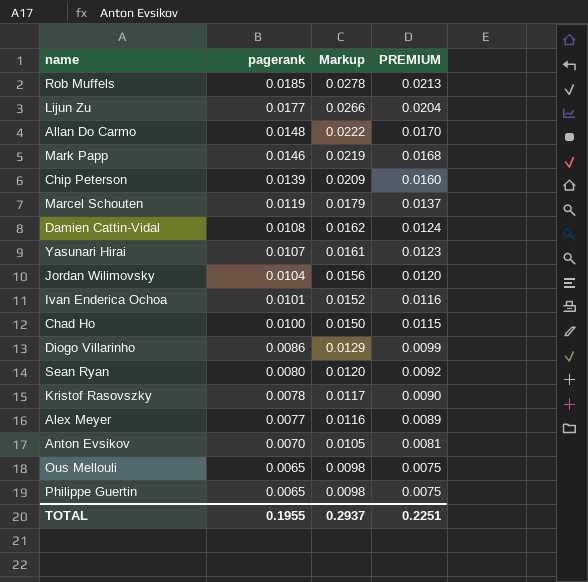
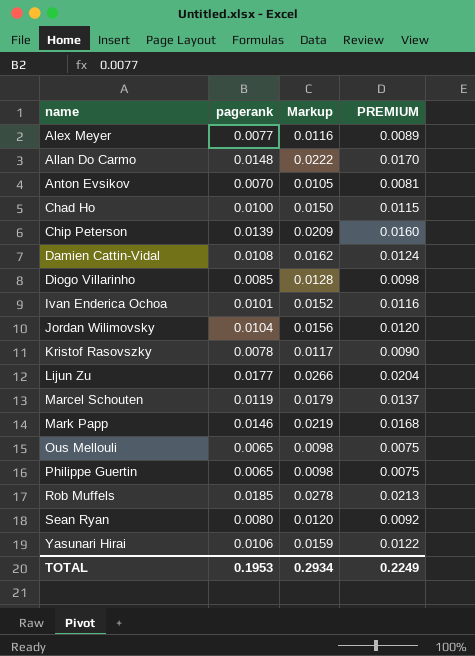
row order: pagerank descending -> name ascending
Diogo Villarinho | pagerank: 0.0086 -> 0.0085
Diogo Villarinho | Markup: 0.0129 -> 0.0128
Diogo Villarinho | PREMIUM: 0.0099 -> 0.0098
Yasunari Hirai | pagerank: 0.0107 -> 0.0106
Yasunari Hirai | Markup: 0.0161 -> 0.0159
Yasunari Hirai | PREMIUM: 0.0123 -> 0.0122
TOTAL | pagerank: 0.1955 -> 0.1953
TOTAL | Markup: 0.2937 -> 0.2934
TOTAL | PREMIUM: 0.2251 -> 0.2249

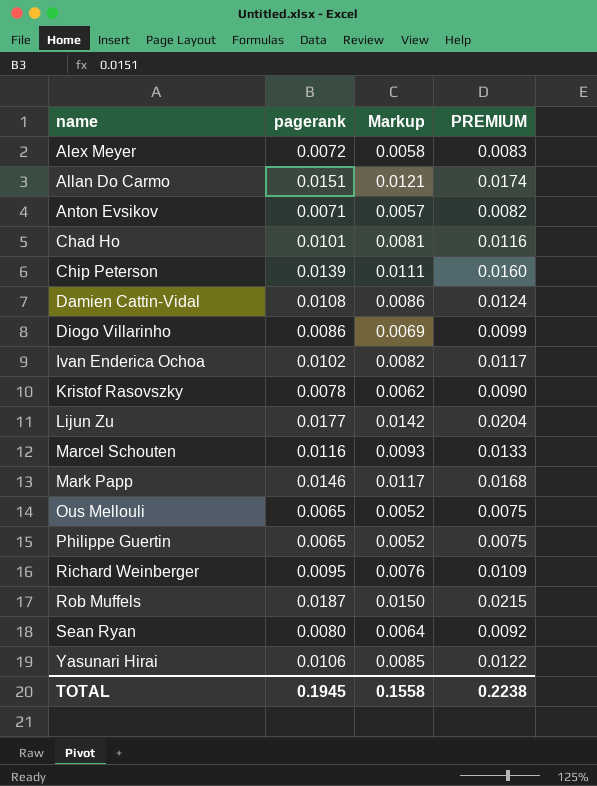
column Markup | formula: [pagerank] * 1.5 -> [pagerank] * 0.8
row Jordan Wilimovsky: 0.0104 | 0.0156 | 0.0120 -> none
Alex Meyer | pagerank: 0.0077 -> 0.0072
Alex Meyer | PREMIUM: 0.0089 -> 0.0083
Allan Do Carmo | pagerank: 0.0148 -> 0.0151
Allan Do Carmo | PREMIUM: 0.0170 -> 0.0174
Anton Evsikov | pagerank: 0.0070 -> 0.0071
Anton Evsikov | PREMIUM: 0.0081 -> 0.0082
Chad Ho | pagerank: 0.0100 -> 0.0101
Chad Ho | PREMIUM: 0.0115 -> 0.0116
Diogo Villarinho | pagerank: 0.0085 -> 0.0086
Diogo Villarinho | PREMIUM: 0.0098 -> 0.0099
Ivan Enderica Ochoa | pagerank: 0.0101 -> 0.0102
Ivan Enderica Ochoa | PREMIUM: 0.0116 -> 0.0117
Marcel Schouten | pagerank: 0.0119 -> 0.0116
Marcel Schouten | PREMIUM: 0.0137 -> 0.0133
row Richard Weinberger: none -> 0.0095 | 0.0076 | 0.0109
Rob Muffels | pagerank: 0.0185 -> 0.0187
Rob Muffels | PREMIUM: 0.0213 -> 0.0215
TOTAL | pagerank: 0.1953 -> 0.1945
TOTAL | Markup: 0.2934 -> 0.1558
TOTAL | PREMIUM: 0.2249 -> 0.2238

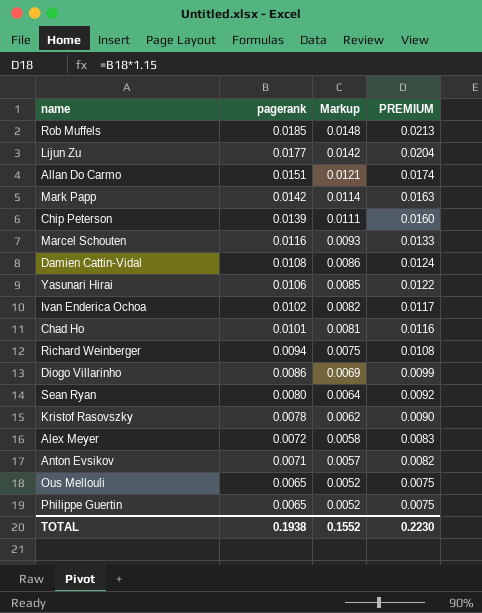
row order: name ascending -> pagerank descending
Rob Muffels | pagerank: 0.0187 -> 0.0185
Rob Muffels | Markup: 0.0150 -> 0.0148
Rob Muffels | PREMIUM: 0.0215 -> 0.0213
Mark Papp | pagerank: 0.0146 -> 0.0142
Mark Papp | Markup: 0.0117 -> 0.0114
Mark Papp | PREMIUM: 0.0168 -> 0.0163
Richard Weinberger | pagerank: 0.0095 -> 0.0094
Richard Weinberger | Markup: 0.0076 -> 0.0075
Richard Weinberger | PREMIUM: 0.0109 -> 0.0108
TOTAL | pagerank: 0.1945 -> 0.1938
TOTAL | Markup: 0.1558 -> 0.1552
TOTAL | PREMIUM: 0.2238 -> 0.2230

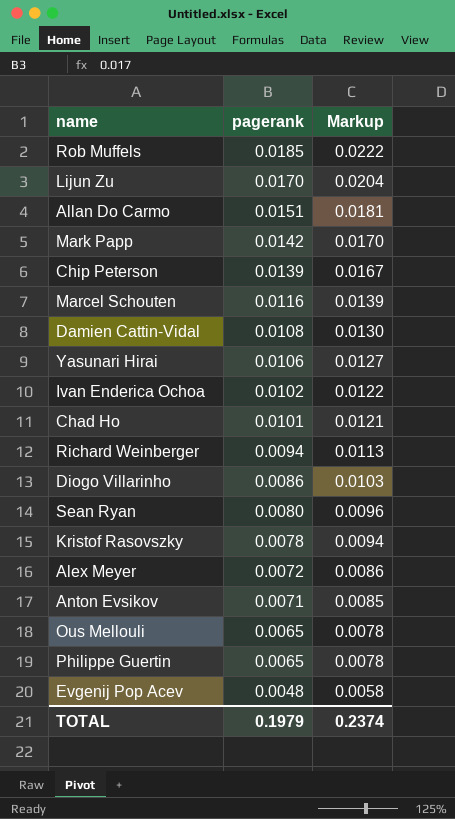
column PREMIUM | formula: [pagerank] * 1.15 -> none
column Markup | formula: [pagerank] * 0.8 -> [pagerank] * 1.2
Lijun Zu | pagerank: 0.0177 -> 0.0170
row Evgenij Pop Acev: none -> 0.0048 | 0.0058
TOTAL | pagerank: 0.1938 -> 0.1979
TOTAL | Markup: 0.1552 -> 0.2374

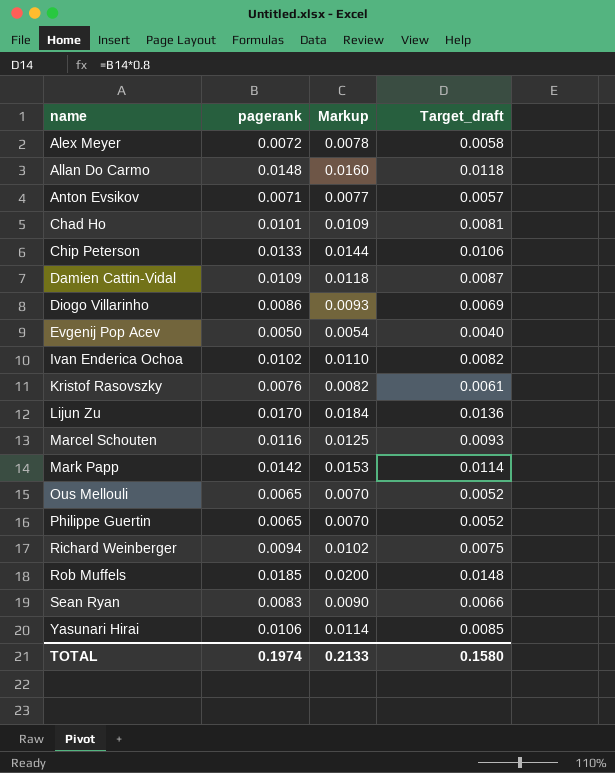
row order: pagerank descending -> name ascending
column Markup | formula: [pagerank] * 1.2 -> [pagerank] * 1.08
column Target_draft | formula: none -> [pagerank] * 0.8
Allan Do Carmo | pagerank: 0.0151 -> 0.0148
Chip Peterson | pagerank: 0.0139 -> 0.0133
Damien Cattin-Vidal | pagerank: 0.0108 -> 0.0109
Evgenij Pop Acev | pagerank: 0.0048 -> 0.0050
Kristof Rasovszky | pagerank: 0.0078 -> 0.0076
Sean Ryan | pagerank: 0.0080 -> 0.0083
TOTAL | pagerank: 0.1979 -> 0.1974
TOTAL | Markup: 0.2374 -> 0.2133

